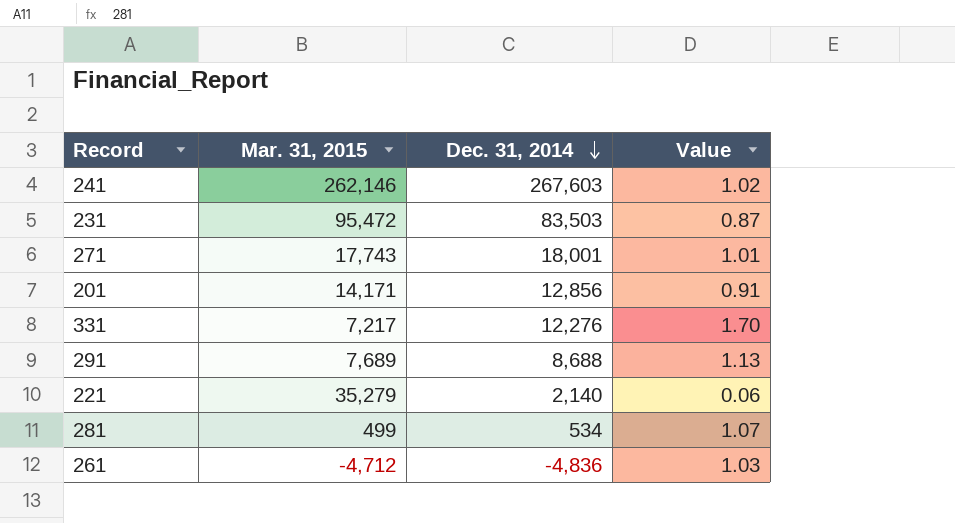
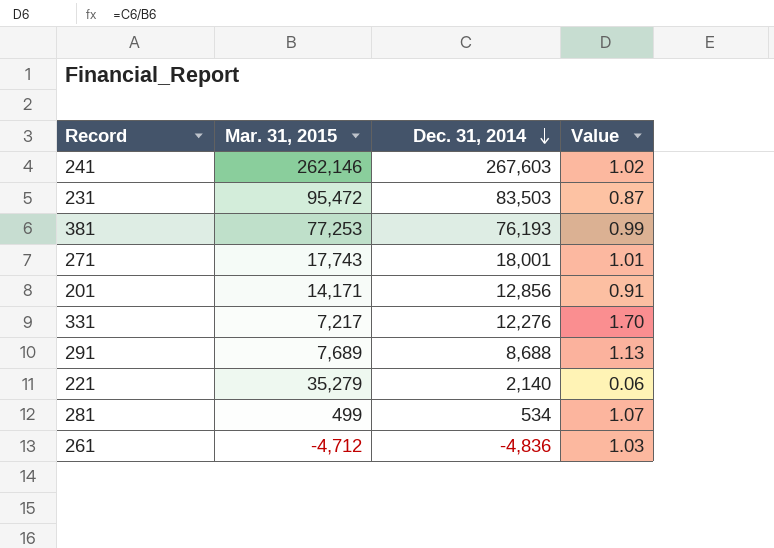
row 381: none -> 77,253 | 76,193 | 0.99

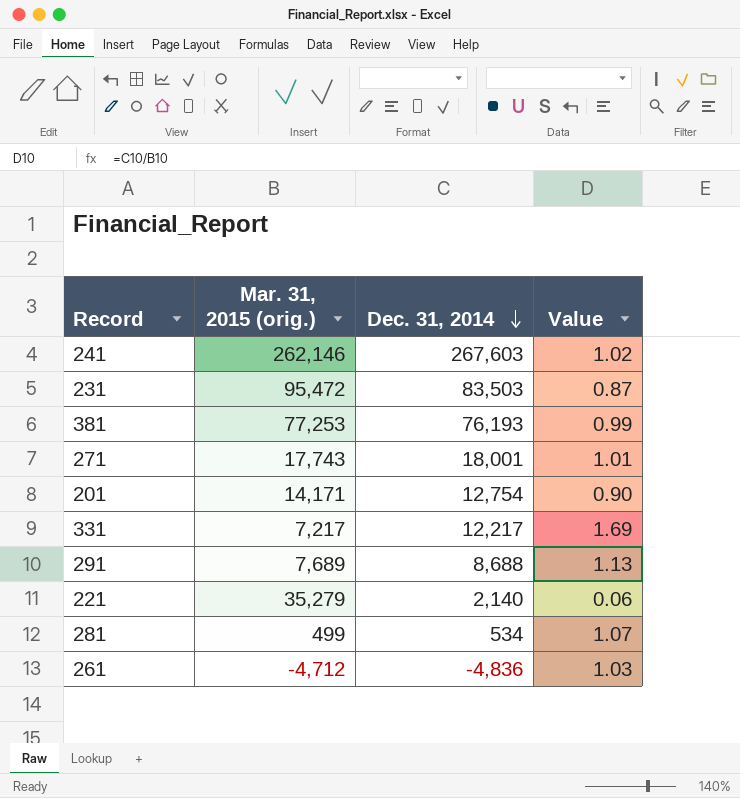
column name: Mar. 31, 2015 -> Mar. 31, 2015 (orig.)
201 | Dec. 31, 2014: 12,856 -> 12,754
201 | Value: 0.91 -> 0.90
331 | Dec. 31, 2014: 12,276 -> 12,217
331 | Value: 1.70 -> 1.69

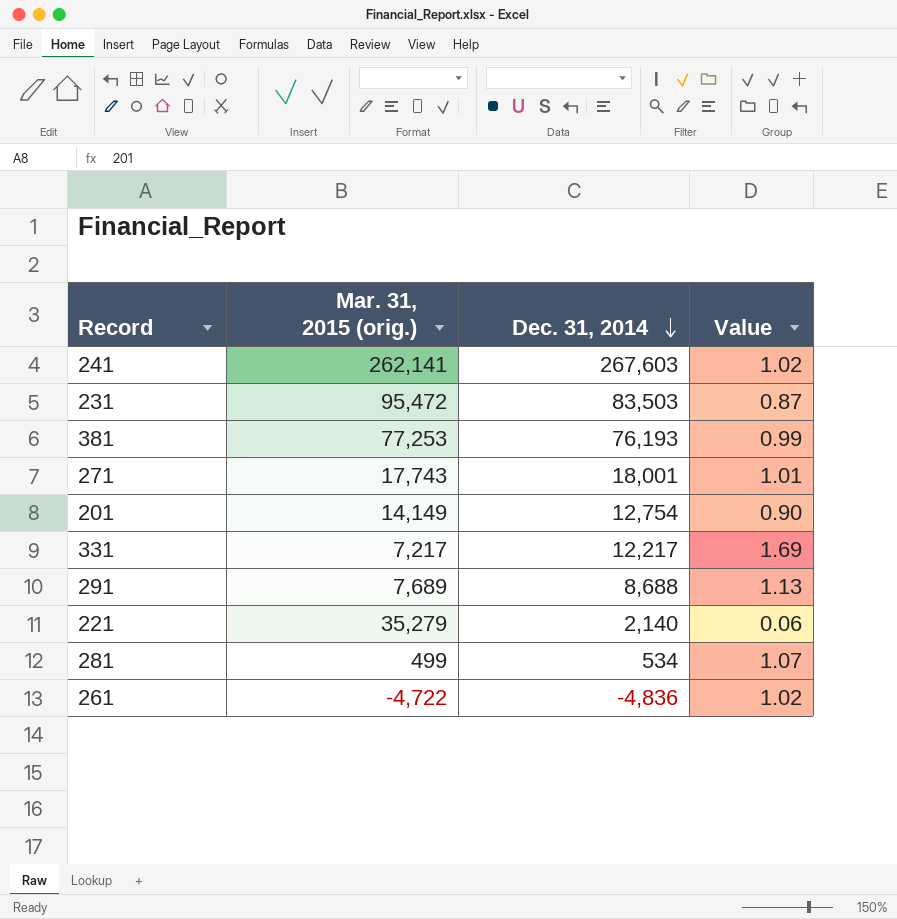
241 | Mar. 31, 2015 (orig.): 262,146 -> 262,141
201 | Mar. 31, 2015 (orig.): 14,171 -> 14,149
261 | Mar. 31, 2015 (orig.): -4,712 -> -4,722
261 | Value: 1.03 -> 1.02

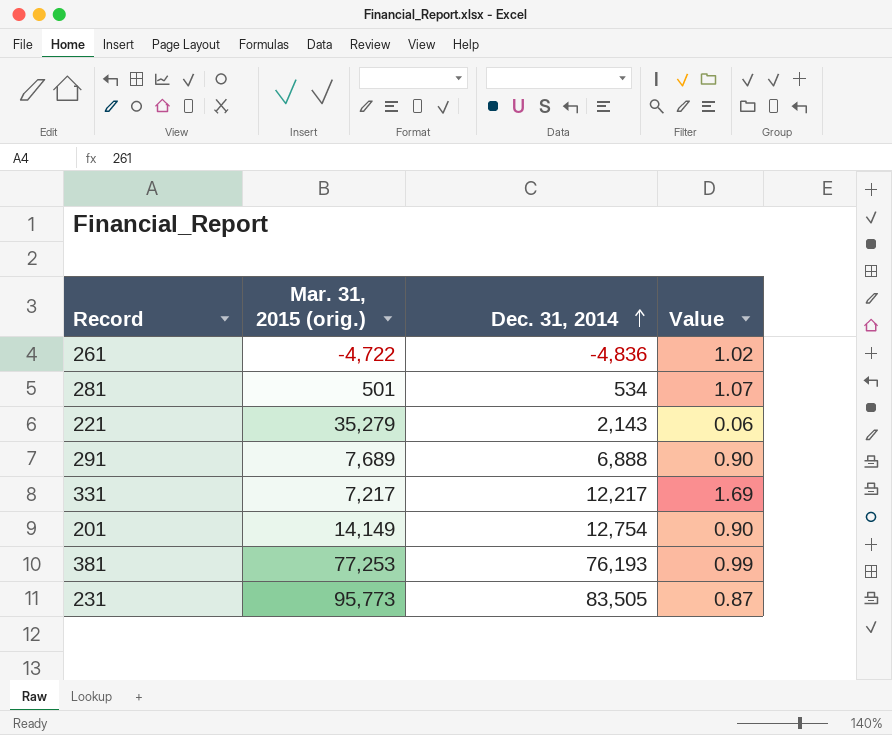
row order: Dec. 31, 2014 descending -> Dec. 31, 2014 ascending
row 241: 262,141 | 267,603 | 1.02 -> none
row 271: 17,743 | 18,001 | 1.01 -> none
281 | Mar. 31, 2015 (orig.): 499 -> 501
221 | Dec. 31, 2014: 2,140 -> 2,143
291 | Dec. 31, 2014: 8,688 -> 6,888
291 | Value: 1.13 -> 0.90
231 | Mar. 31, 2015 (orig.): 95,472 -> 95,773
231 | Dec. 31, 2014: 83,503 -> 83,505

